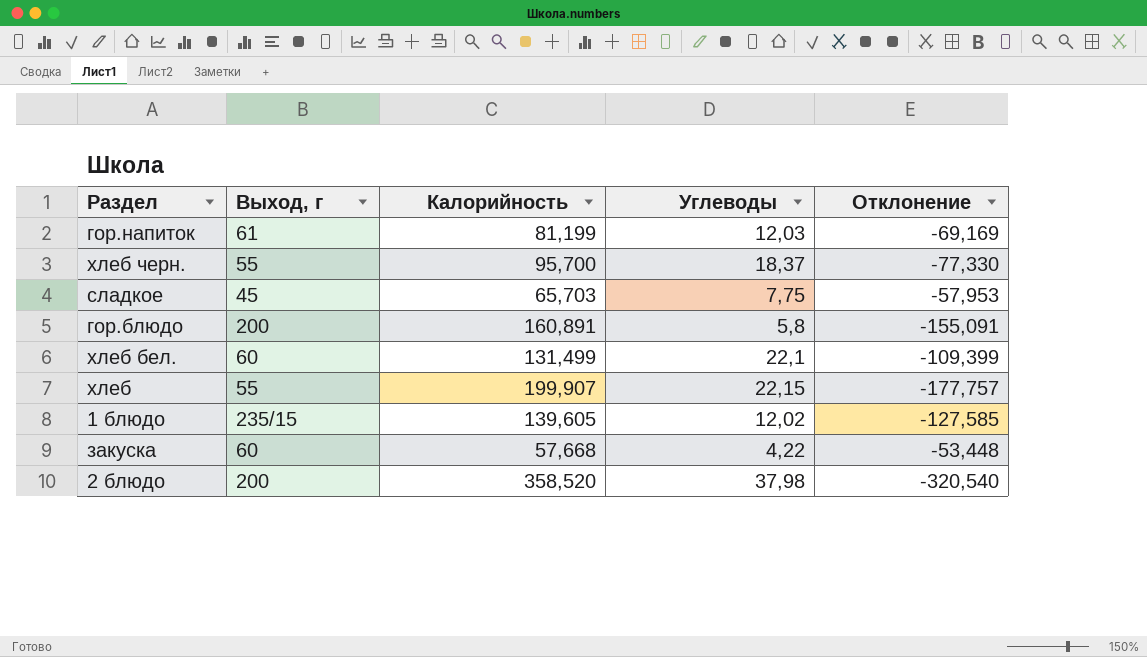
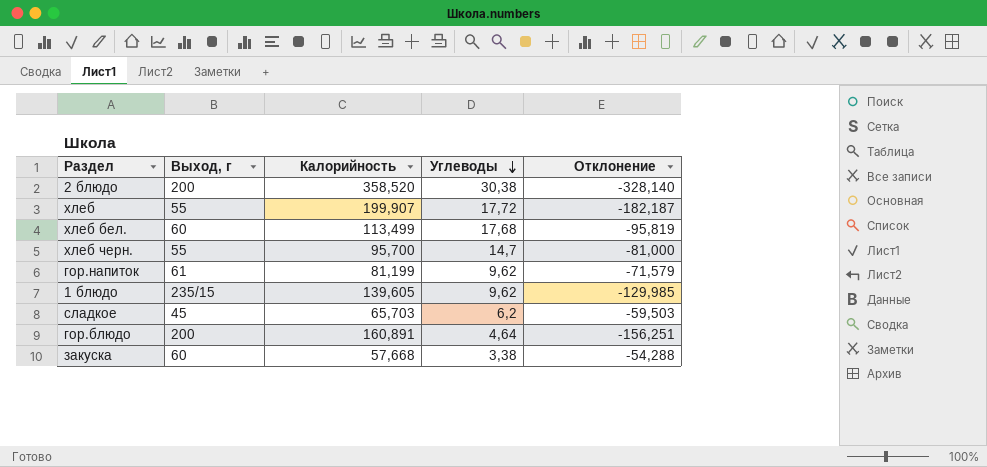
row order: none -> Углеводы descending
2 блюдо | Углеводы: 37,98 -> 30,38
2 блюдо | Отклонение: -320,540 -> -328,140
хлеб | Углеводы: 22,15 -> 17,72
хлеб | Отклонение: -177,757 -> -182,187
хлеб бел. | Калорийность: 131,499 -> 113,499
хлеб бел. | Углеводы: 22,1 -> 17,68
хлеб бел. | Отклонение: -109,399 -> -95,819
хлеб черн. | Углеводы: 18,37 -> 14,7
хлеб черн. | Отклонение: -77,330 -> -81,000
гор.напиток | Углеводы: 12,03 -> 9,62
гор.напиток | Отклонение: -69,169 -> -71,579
1 блюдо | Углеводы: 12,02 -> 9,62
1 блюдо | Отклонение: -127,585 -> -129,985
сладкое | Углеводы: 7,75 -> 6,2
сладкое | Отклонение: -57,953 -> -59,503
гор.блюдо | Углеводы: 5,8 -> 4,64
гор.блюдо | Отклонение: -155,091 -> -156,251
закуска | Углеводы: 4,22 -> 3,38
закуска | Отклонение: -53,448 -> -54,288

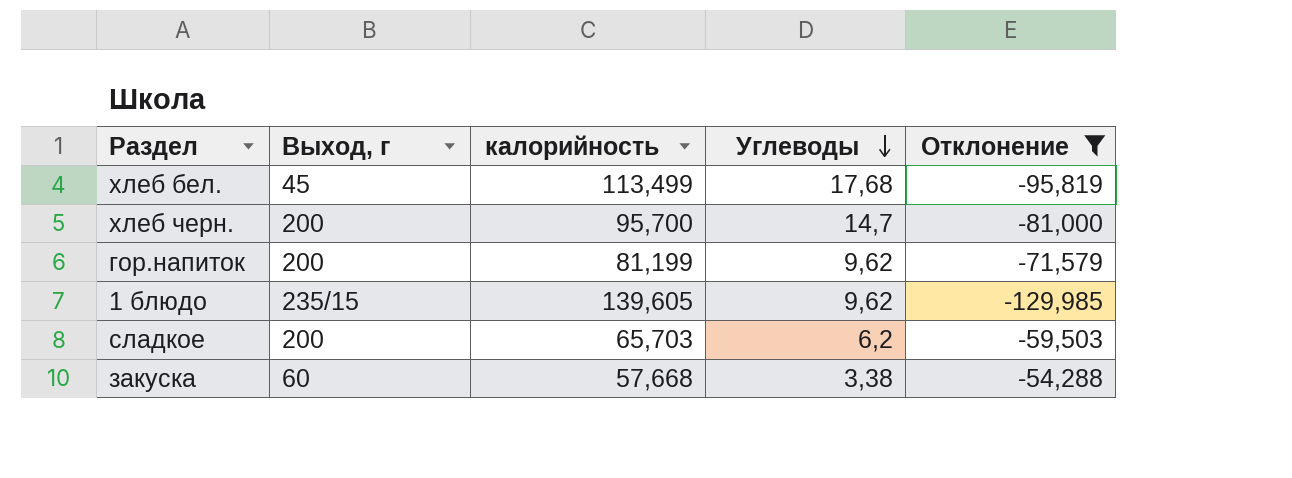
filter: none -> Отклонение >= -129,985
column name: Калорийность -> калорийность
хлеб бел. | Выход, г: 60 -> 45
хлеб черн. | Выход, г: 55 -> 200
гор.напиток | Выход, г: 61 -> 200
сладкое | Выход, г: 45 -> 200

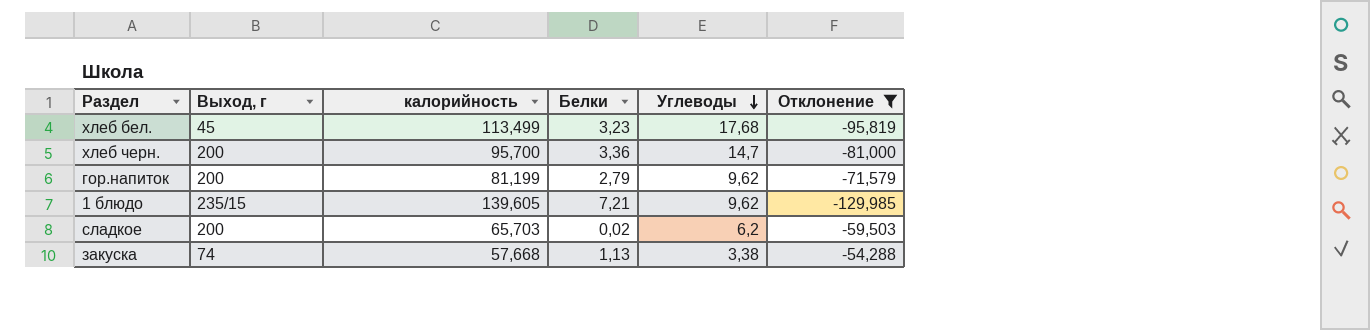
column Белки | position: none -> 4
закуска | Выход, г: 60 -> 74

